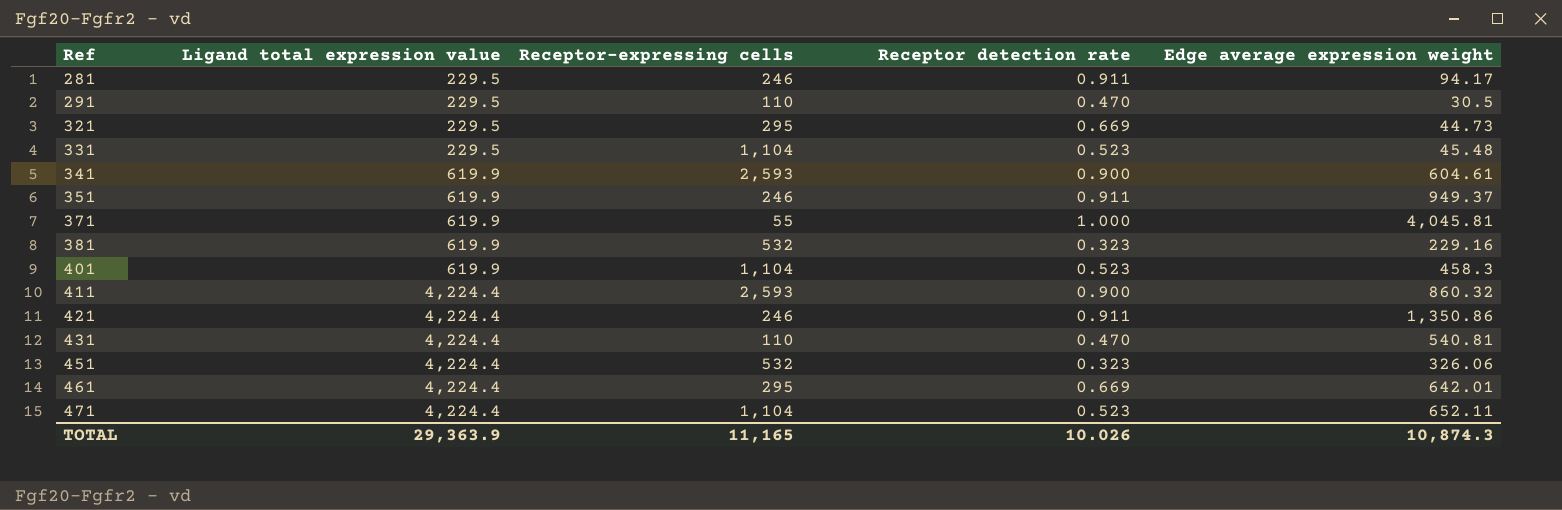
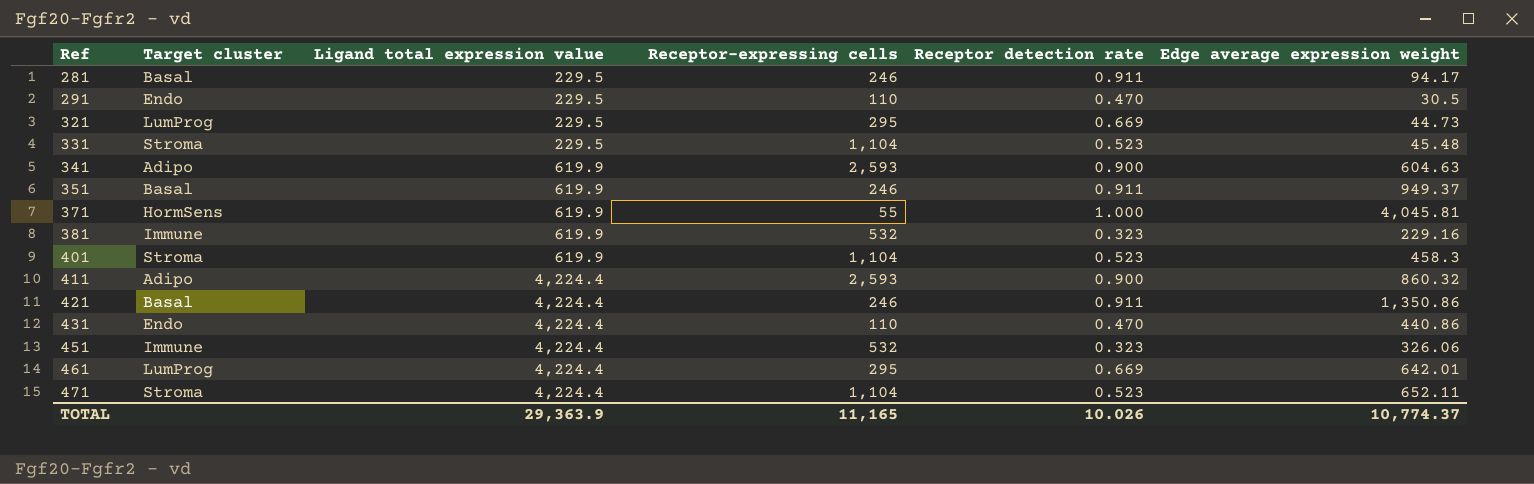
column Target cluster | position: none -> 2
341 | Edge average expression weight: 604.61 -> 604.63
431 | Edge average expression weight: 540.81 -> 440.86
TOTAL | Edge average expression weight: 10,874.3 -> 10,774.37

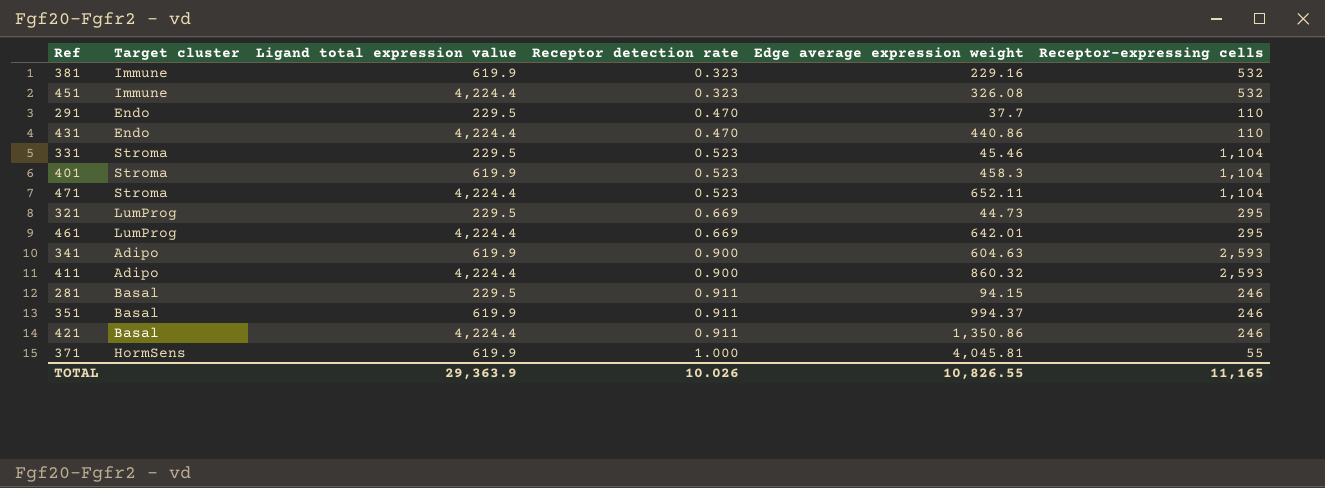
row order: Ref ascending -> Receptor detection rate ascending
column Receptor-expressing cells | position: 4 -> 6
451 | Edge average expression weight: 326.06 -> 326.08
291 | Edge average expression weight: 30.5 -> 37.7
331 | Edge average expression weight: 45.48 -> 45.46
281 | Edge average expression weight: 94.17 -> 94.15
351 | Edge average expression weight: 949.37 -> 994.37
TOTAL | Edge average expression weight: 10,774.37 -> 10,826.55

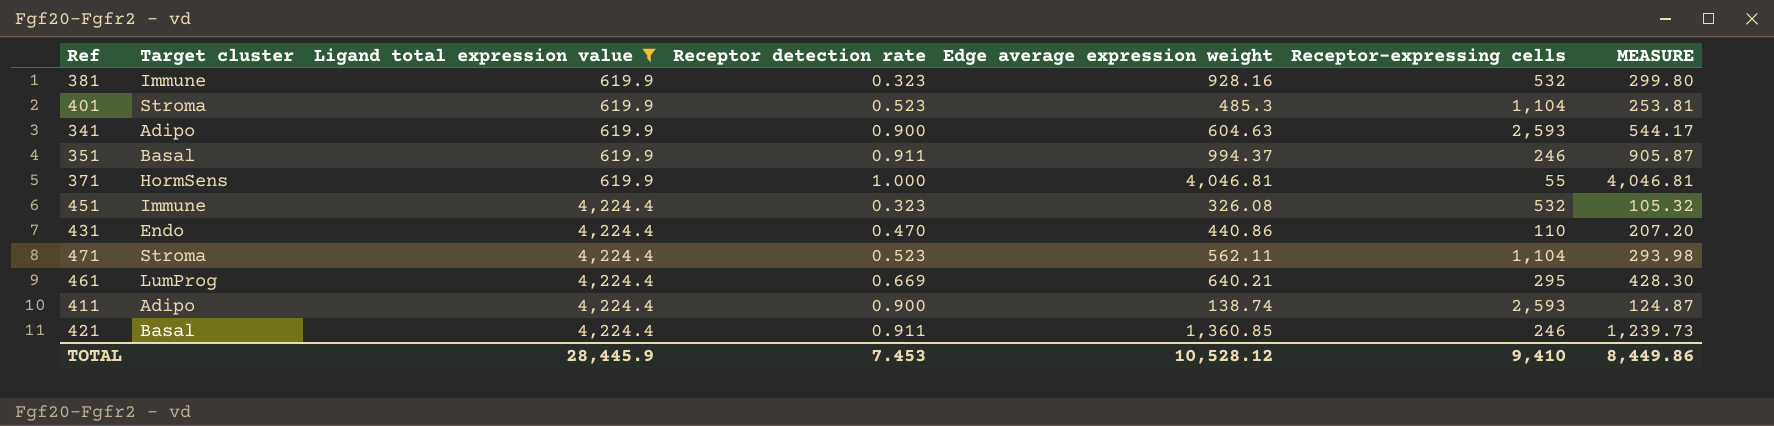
filter: none -> Ligand total expression value != 229.5
row order: Receptor detection rate ascending -> Ligand total expression value ascending
column MEASURE | formula: none -> [Receptor detection rate] * [Edge average expression weight]
381 | Edge average expression weight: 229.16 -> 928.16
401 | Edge average expression weight: 458.3 -> 485.3
371 | Edge average expression weight: 4,045.81 -> 4,046.81
471 | Edge average expression weight: 652.11 -> 562.11
461 | Edge average expression weight: 642.01 -> 640.21
411 | Edge average expression weight: 860.32 -> 138.74
421 | Edge average expression weight: 1,350.86 -> 1,360.85
TOTAL | Ligand total expression value: 29,363.9 -> 28,445.9
TOTAL | Receptor detection rate: 10.026 -> 7.453
TOTAL | Edge average expression weight: 10,826.55 -> 10,528.12
TOTAL | Receptor-expressing cells: 11,165 -> 9,410

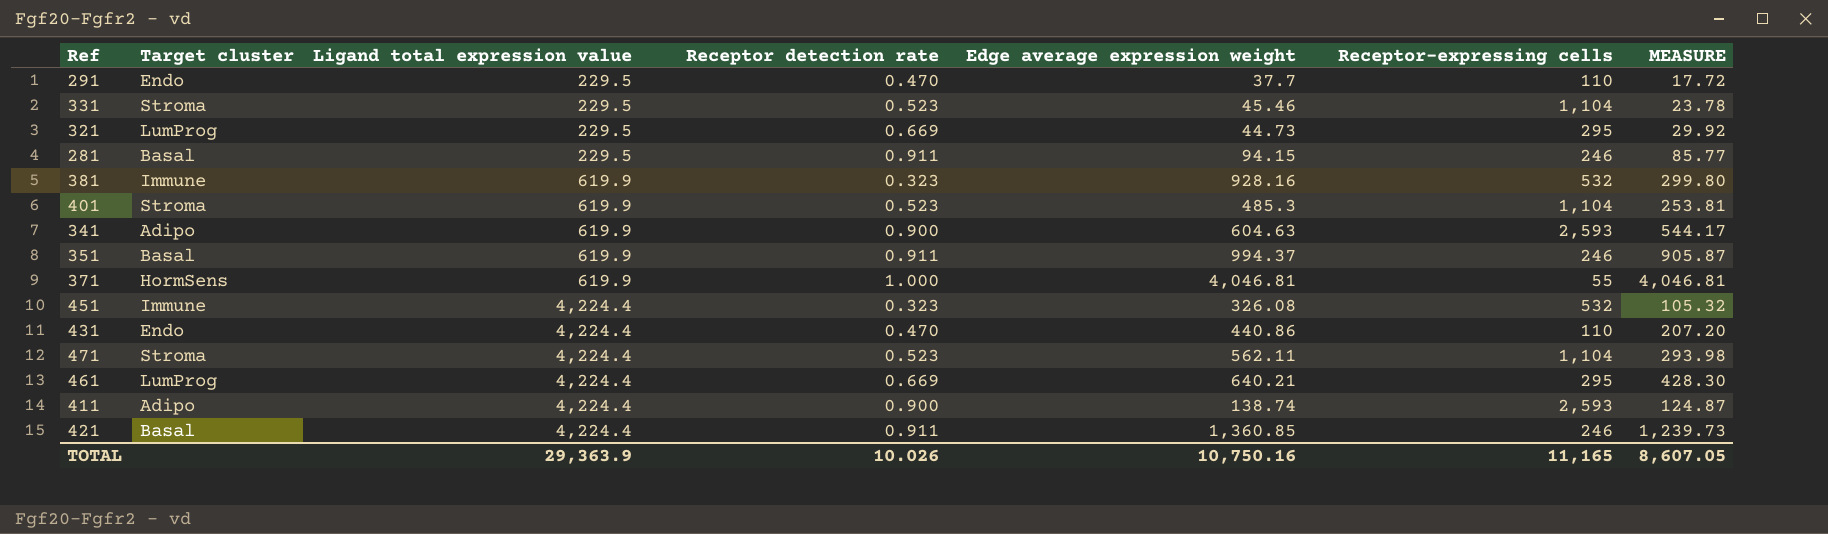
filter: Ligand total expression value != 229.5 -> none
TOTAL | Ligand total expression value: 28,445.9 -> 29,363.9
TOTAL | Receptor detection rate: 7.453 -> 10.026
TOTAL | Edge average expression weight: 10,528.12 -> 10,750.16
TOTAL | Receptor-expressing cells: 9,410 -> 11,165
TOTAL | MEASURE: 8,449.86 -> 8,607.05

